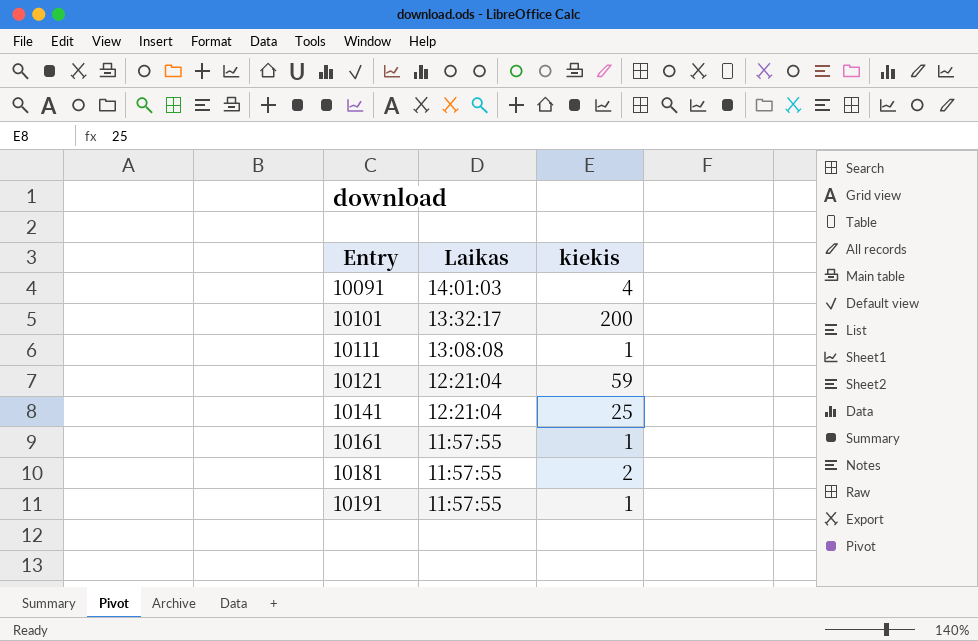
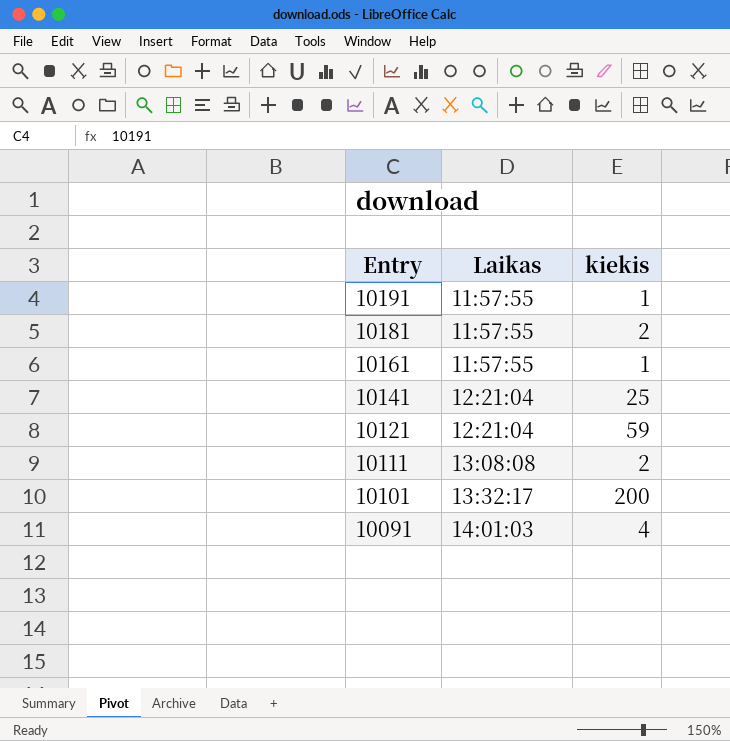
row order: Entry ascending -> Entry descending
10111 | kiekis: 1 -> 2

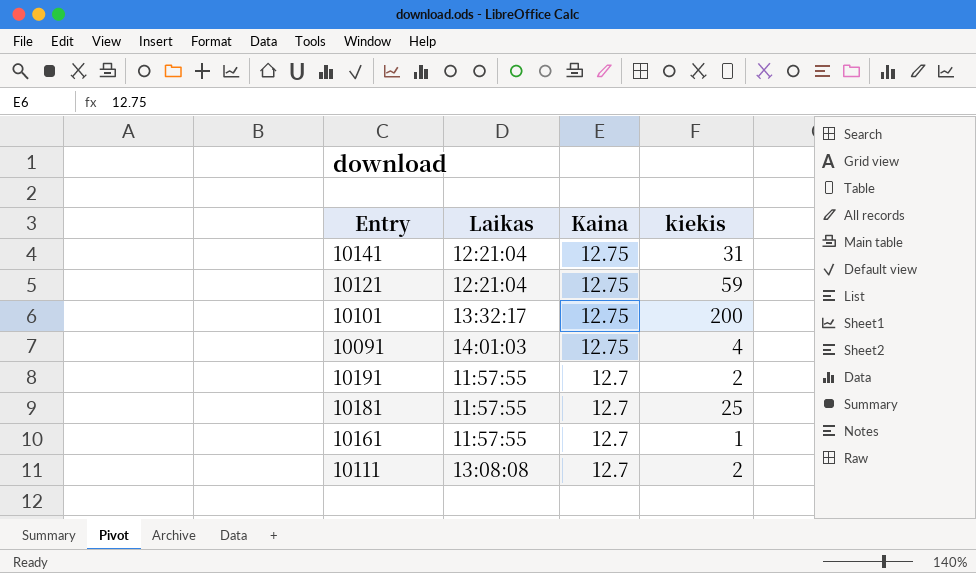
row order: Entry descending -> Kaina descending
column Kaina | position: none -> 3
10141 | kiekis: 25 -> 31
10191 | kiekis: 1 -> 2
10181 | kiekis: 2 -> 25

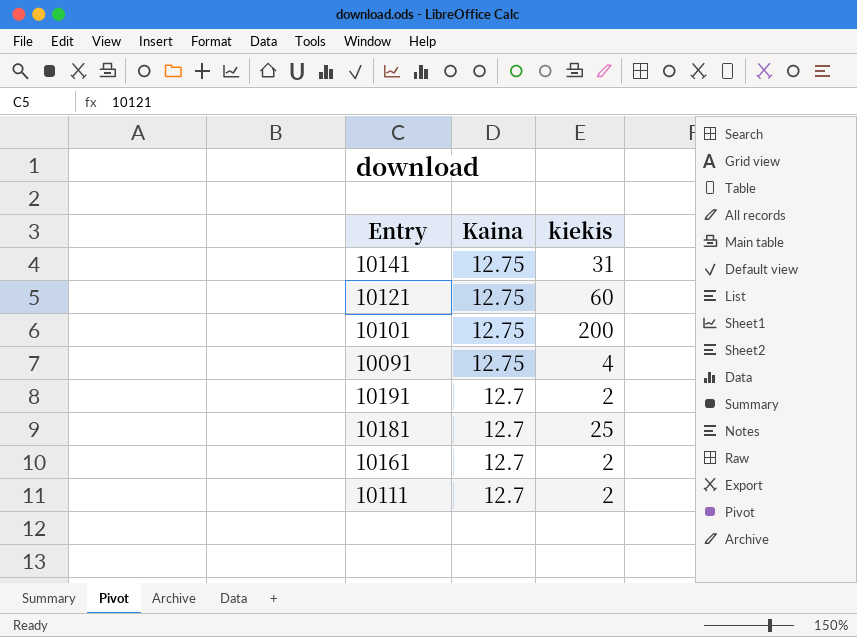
column Laikas | position: 2 -> none
10121 | kiekis: 59 -> 60
10161 | kiekis: 1 -> 2

